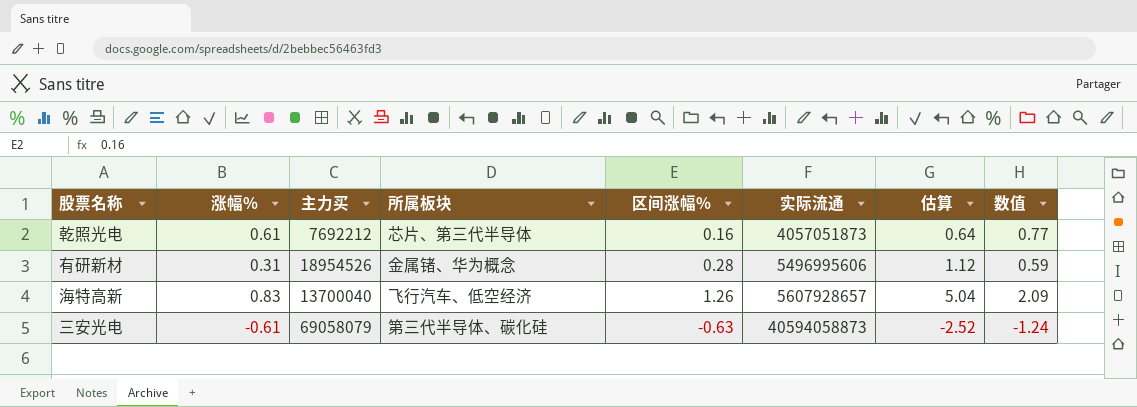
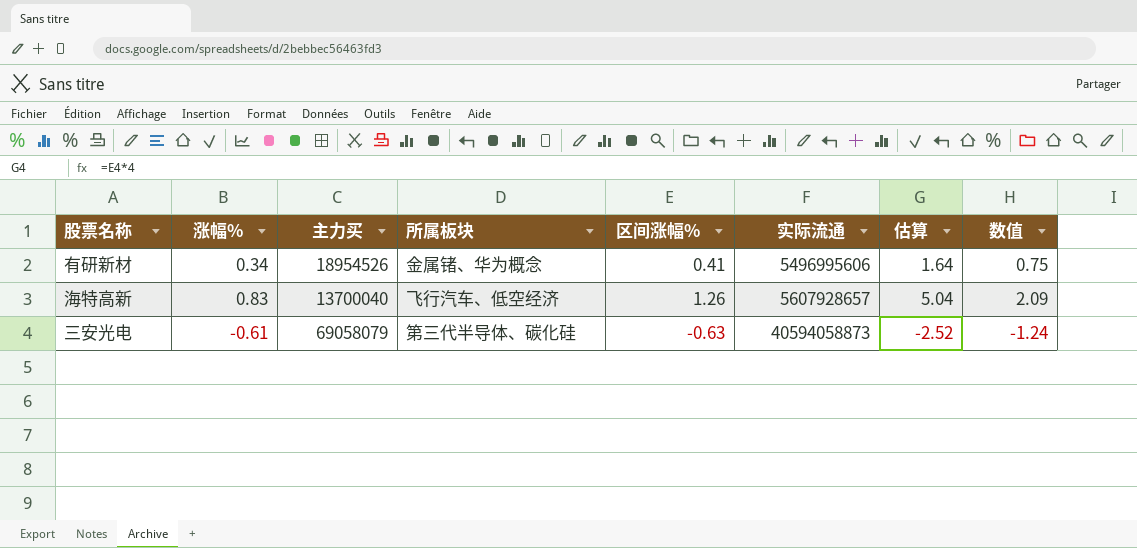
row 乾照光电: 0.61 | 7692212 | 芯片、第三代半导体 | 0.16 | 4057051873 | 0.64 | 0.77 -> none
有研新材 | 涨幅%: 0.31 -> 0.34
有研新材 | 区间涨幅%: 0.28 -> 0.41
有研新材 | 估算: 1.12 -> 1.64
有研新材 | 数值: 0.59 -> 0.75

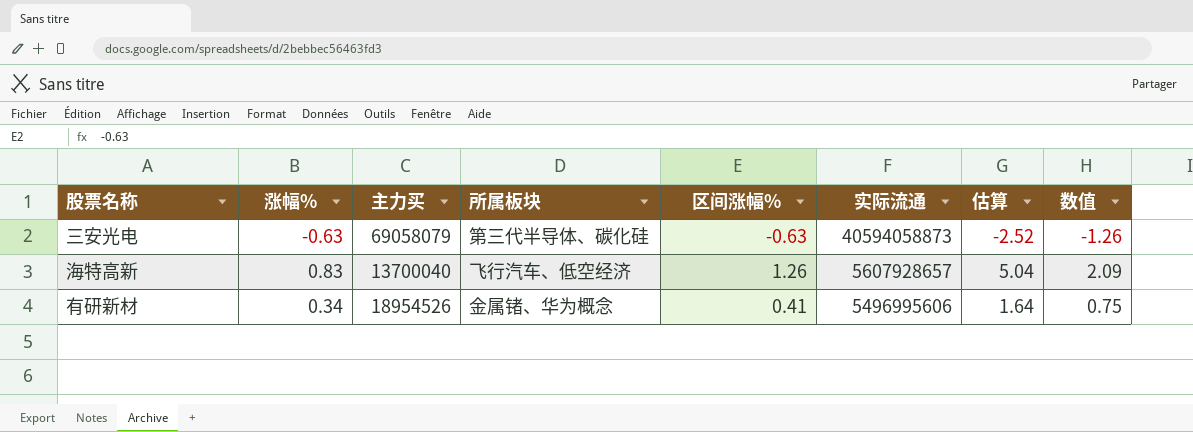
row order: 实际流通 ascending -> 实际流通 descending
三安光电 | 涨幅%: -0.61 -> -0.63
三安光电 | 数值: -1.24 -> -1.26

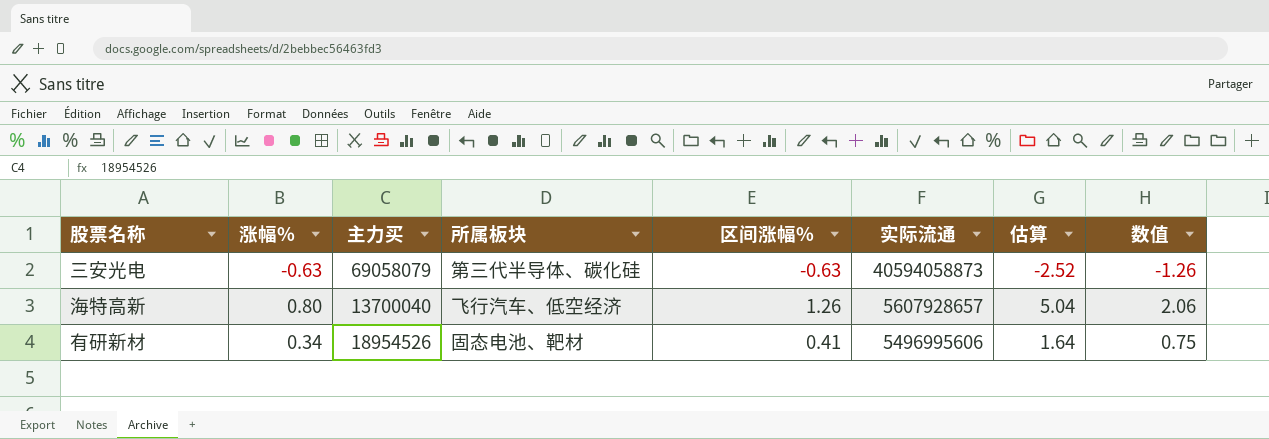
海特高新 | 涨幅%: 0.83 -> 0.80
海特高新 | 数值: 2.09 -> 2.06
有研新材 | 所属板块: 金属锗、华为概念 -> 固态电池、靶材

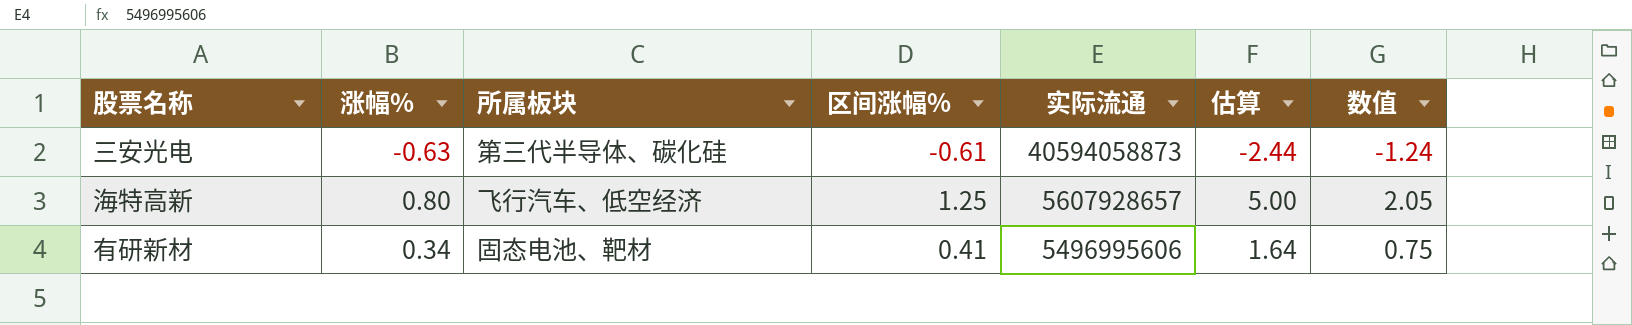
column 主力买 | position: 3 -> none
三安光电 | 区间涨幅%: -0.63 -> -0.61
三安光电 | 估算: -2.52 -> -2.44
三安光电 | 数值: -1.26 -> -1.24
海特高新 | 区间涨幅%: 1.26 -> 1.25
海特高新 | 估算: 5.04 -> 5.00
海特高新 | 数值: 2.06 -> 2.05

